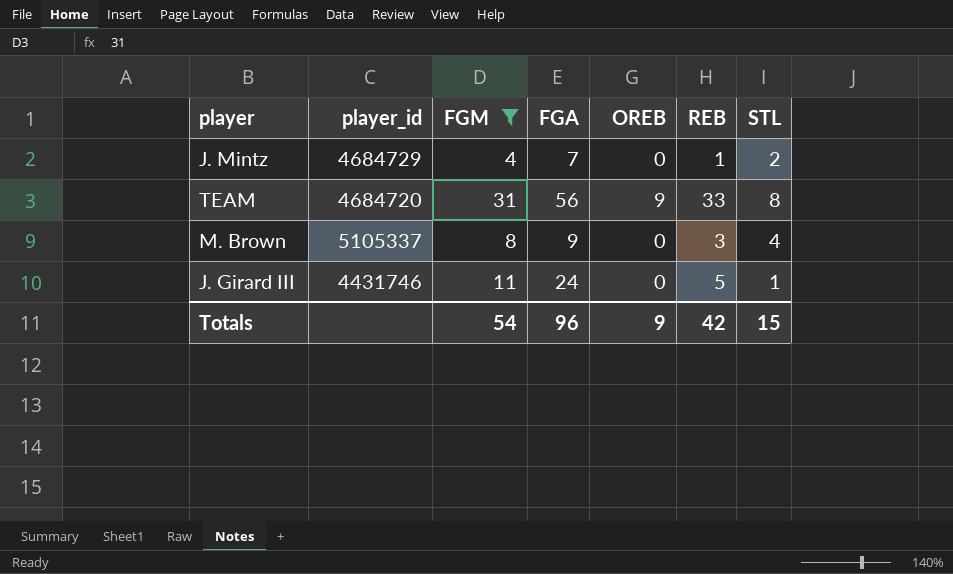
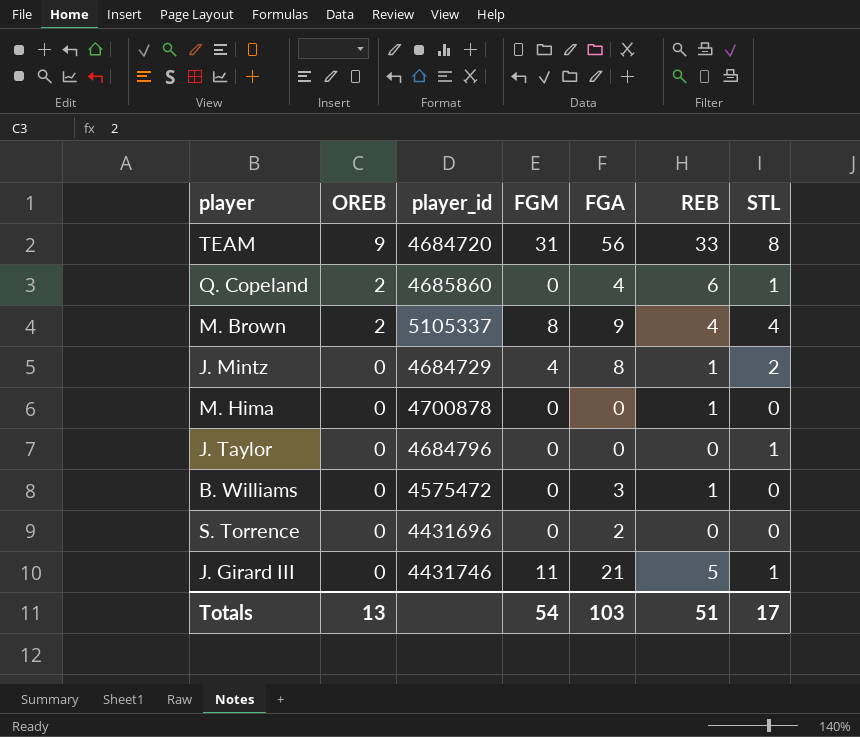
filter: FGM != 0 -> none
row order: none -> OREB descending
column OREB | position: 5 -> 2
M. Brown | OREB: 0 -> 2
M. Brown | REB: 3 -> 4
J. Mintz | FGA: 7 -> 8
J. Girard III | FGA: 24 -> 21
Totals | OREB: 9 -> 13
Totals | FGA: 96 -> 103
Totals | REB: 42 -> 51
Totals | STL: 15 -> 17

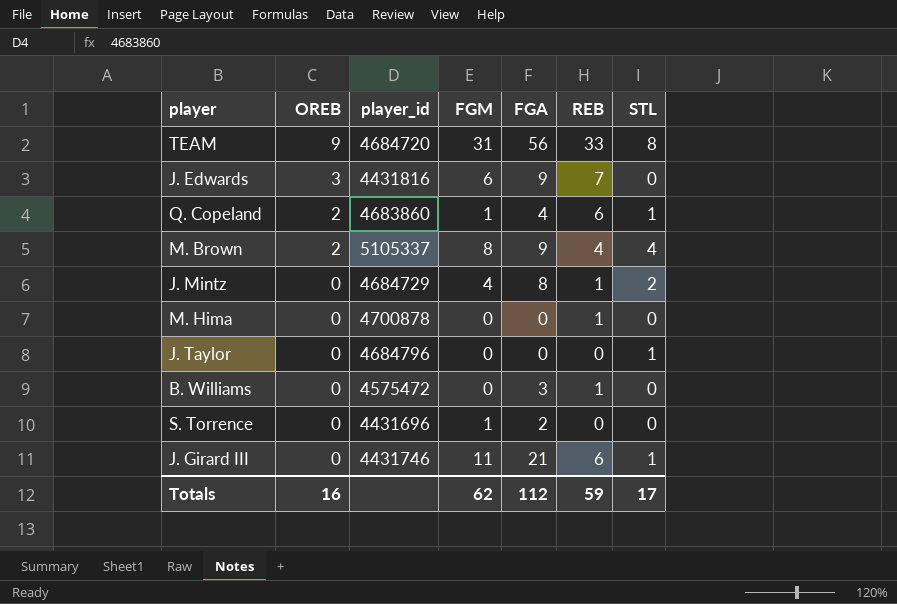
row J. Edwards: none -> 3 | 4431816 | 6 | 9 | 7 | 0
Q. Copeland | player_id: 4685860 -> 4683860
Q. Copeland | FGM: 0 -> 1
S. Torrence | FGM: 0 -> 1
J. Girard III | REB: 5 -> 6
Totals | OREB: 13 -> 16
Totals | FGM: 54 -> 62
Totals | FGA: 103 -> 112
Totals | REB: 51 -> 59

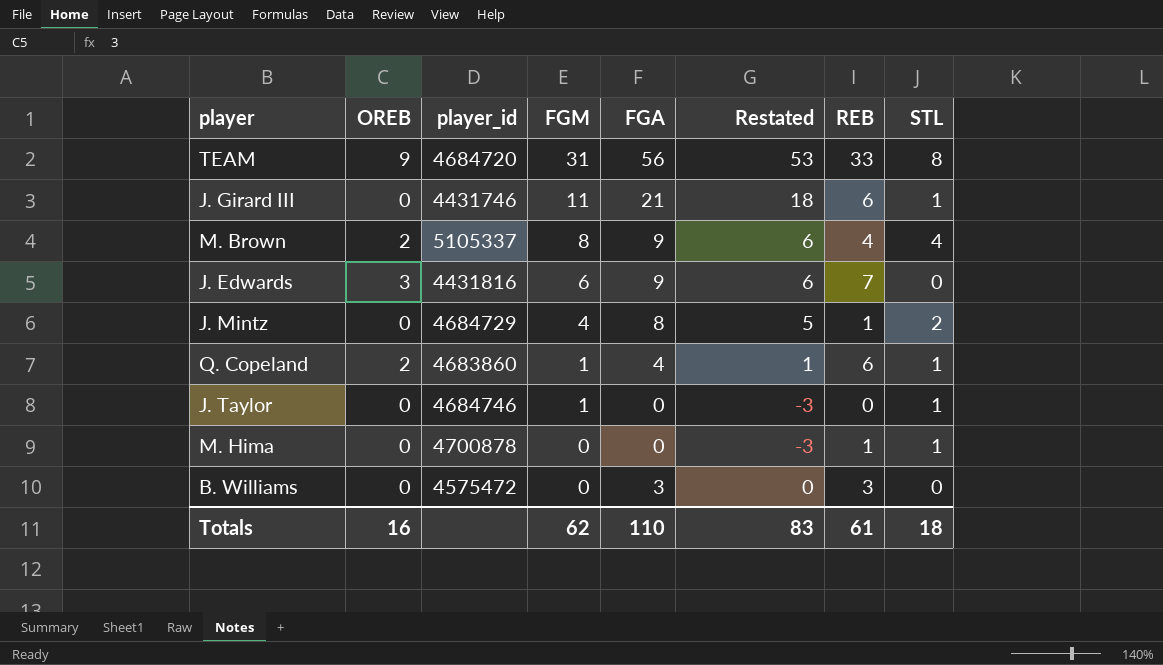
row order: OREB descending -> FGM descending
column Restated | formula: none -> [FGA] - 3
row S. Torrence: 0 | 4431696 | 1 | 2 | 0 | 0 -> none
J. Taylor | player_id: 4684796 -> 4684746
J. Taylor | FGM: 0 -> 1
M. Hima | STL: 0 -> 1
B. Williams | REB: 1 -> 3
Totals | FGA: 112 -> 110
Totals | REB: 59 -> 61
Totals | STL: 17 -> 18

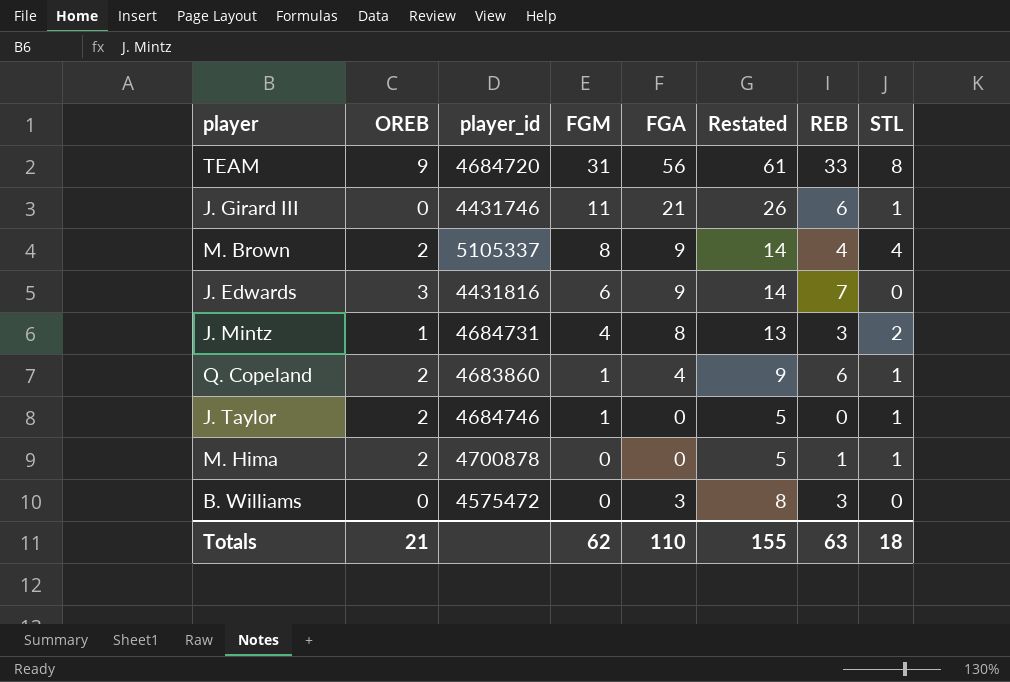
column Restated | formula: [FGA] - 3 -> [FGA] + 5
J. Mintz | OREB: 0 -> 1
J. Mintz | player_id: 4684729 -> 4684731
J. Mintz | REB: 1 -> 3
J. Taylor | OREB: 0 -> 2
M. Hima | OREB: 0 -> 2
Totals | OREB: 16 -> 21
Totals | Restated: 83 -> 155
Totals | REB: 61 -> 63

